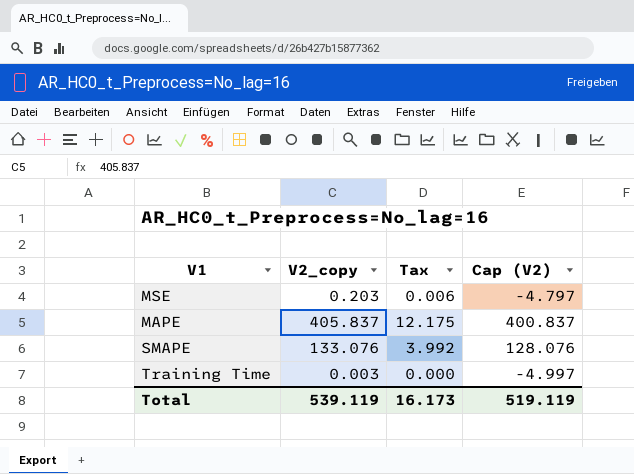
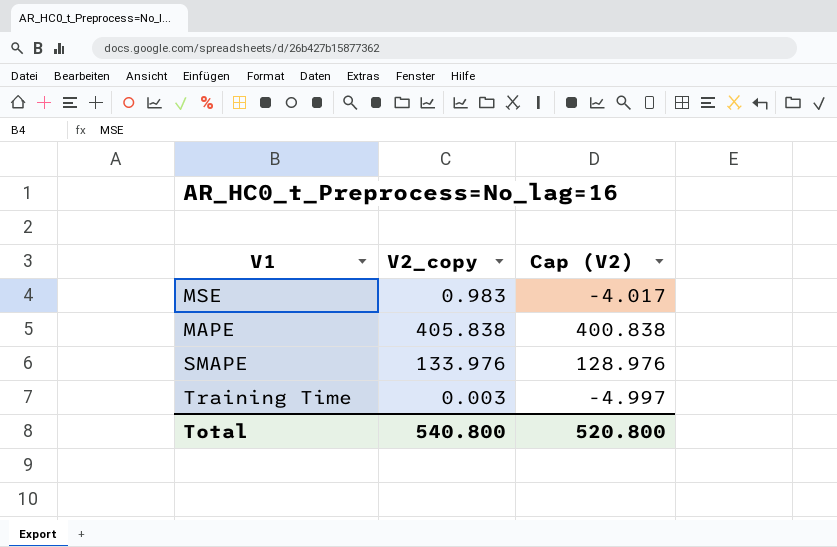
column Tax | formula: [V2_copy] * 0.03 -> none
MSE | V2_copy: 0.203 -> 0.983
MSE | Cap (V2): -4.797 -> -4.017
MAPE | V2_copy: 405.837 -> 405.838
MAPE | Cap (V2): 400.837 -> 400.838
SMAPE | V2_copy: 133.076 -> 133.976
SMAPE | Cap (V2): 128.076 -> 128.976
Total | V2_copy: 539.119 -> 540.800
Total | Cap (V2): 519.119 -> 520.800

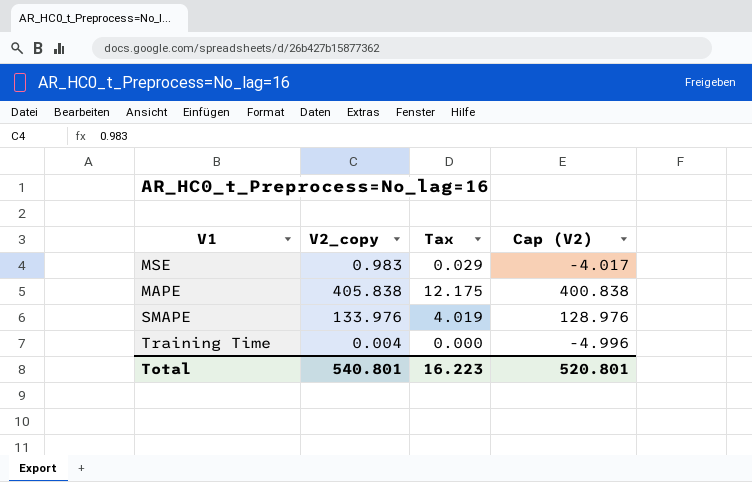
column Tax | formula: none -> [V2_copy] * 0.03
Training Time | V2_copy: 0.003 -> 0.004
Training Time | Cap (V2): -4.997 -> -4.996
Total | V2_copy: 540.800 -> 540.801
Total | Cap (V2): 520.800 -> 520.801

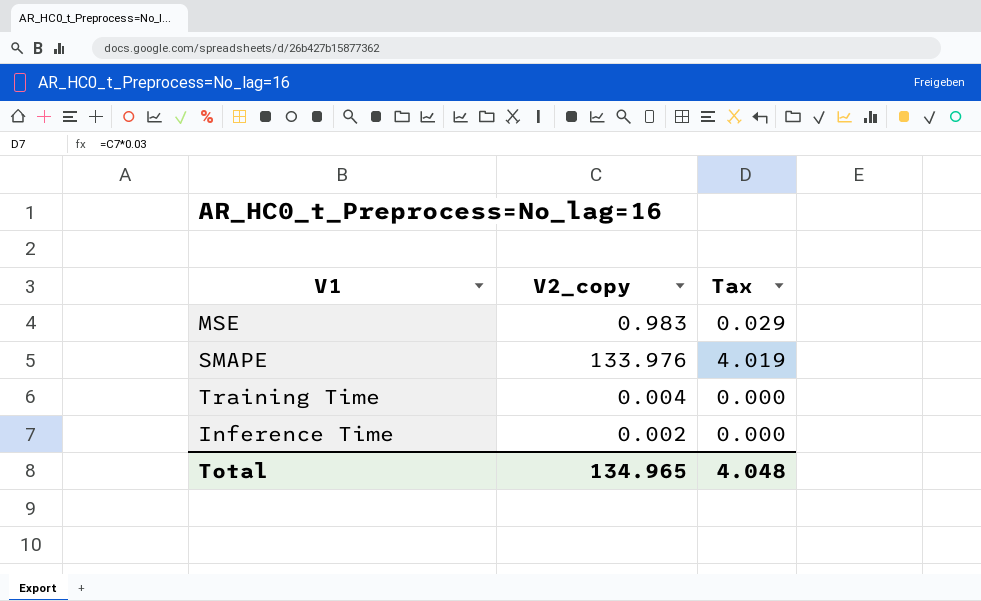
column Cap (V2) | formula: [V2_copy] - 5 -> none
row MAPE: 405.838 | 12.175 | 400.838 -> none
row Inference Time: none -> 0.002 | 0.000
Total | V2_copy: 540.801 -> 134.965
Total | Tax: 16.223 -> 4.048

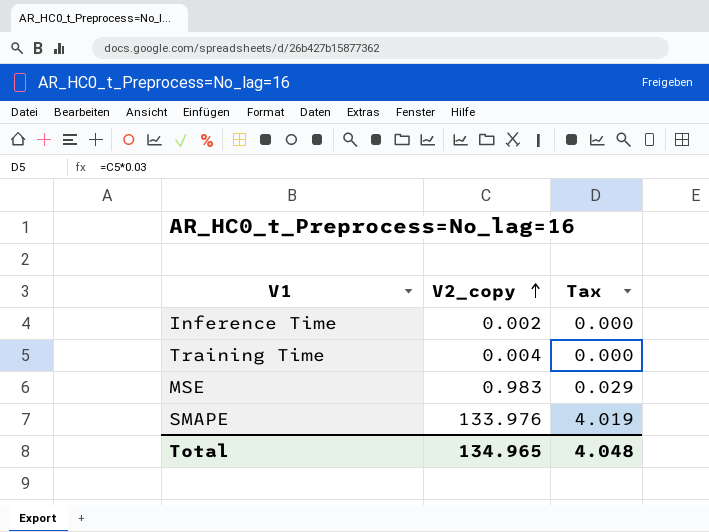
row order: none -> V2_copy ascending

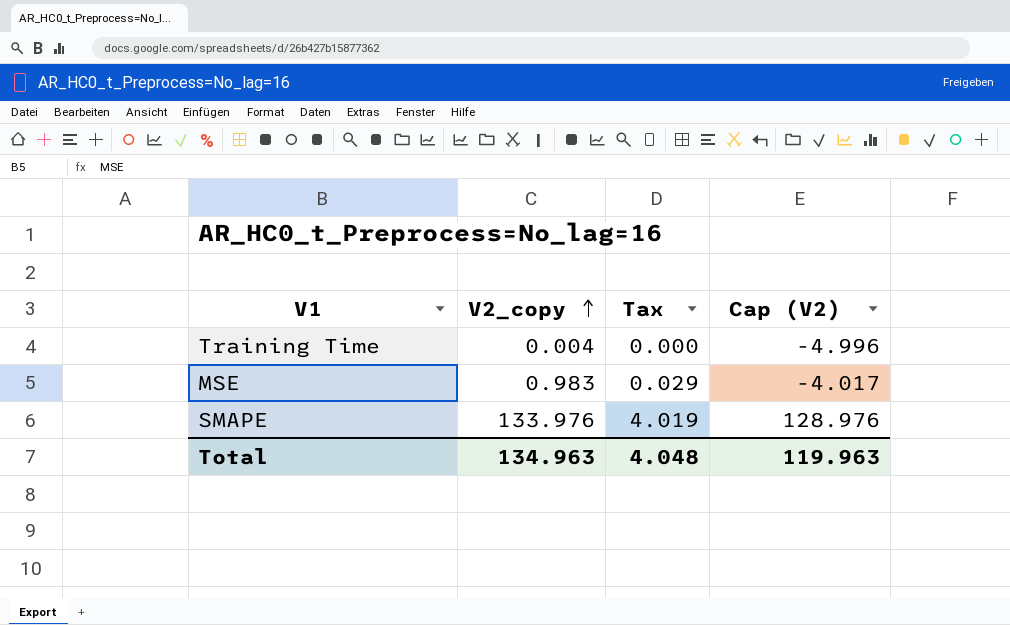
column Cap (V2) | formula: none -> [V2_copy] - 5
row Inference Time: 0.002 | 0.000 -> none
Total | V2_copy: 134.965 -> 134.963

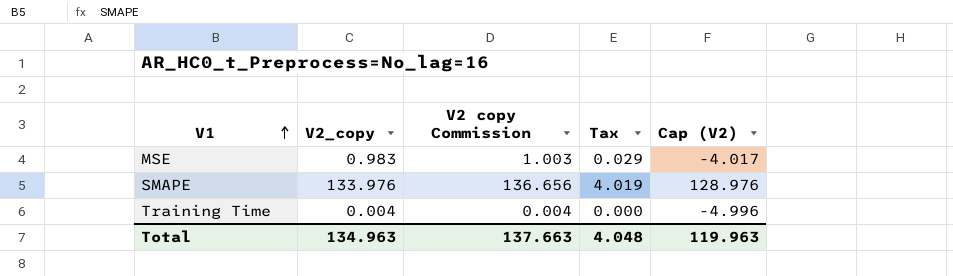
row order: V2_copy ascending -> V1 ascending
column V2 copy Commission | formula: none -> [V2_copy] * 1.02

